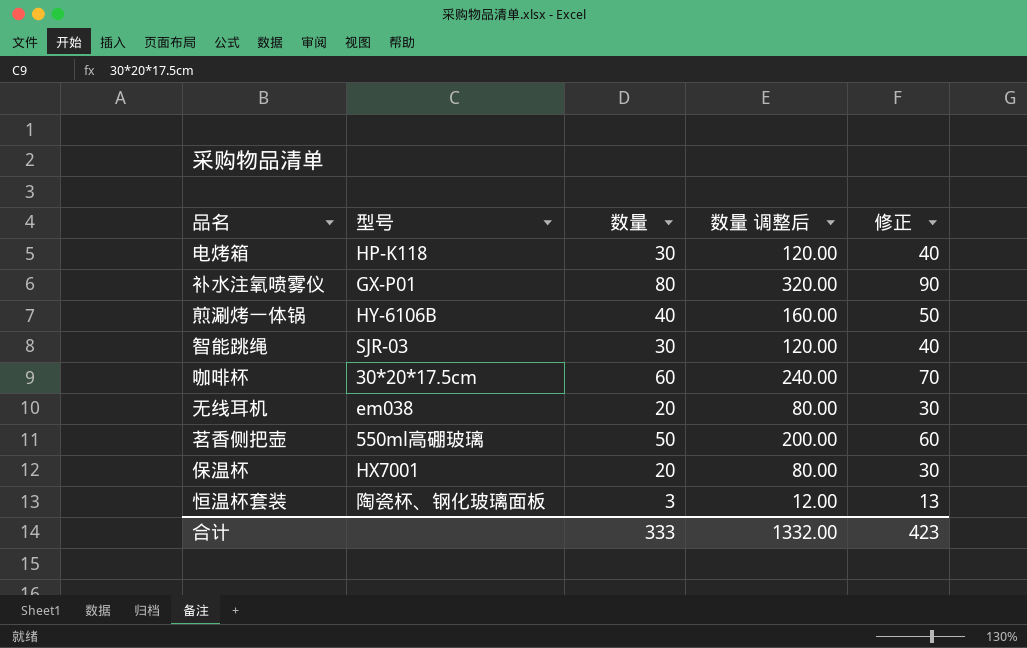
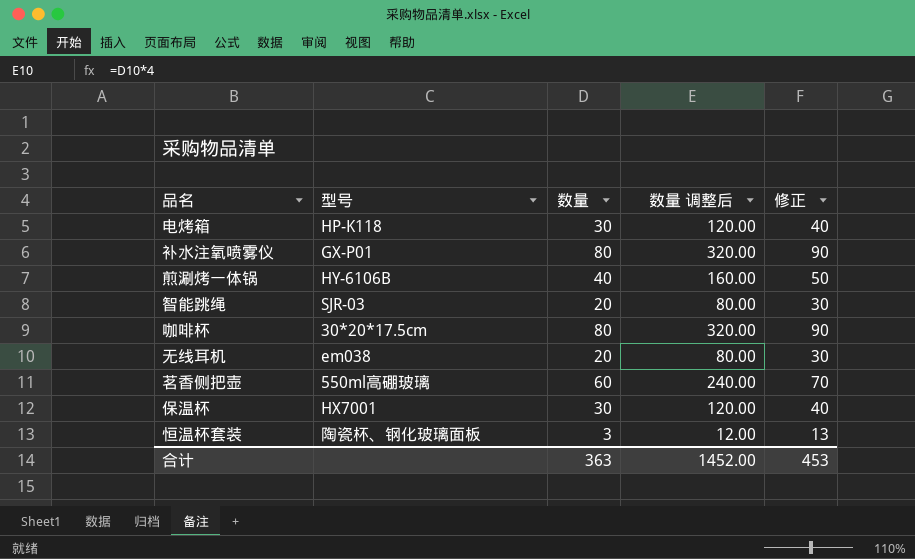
智能跳绳 | 数量: 30 -> 20
智能跳绳 | 数量 调整后: 120.00 -> 80.00
智能跳绳 | 修正: 40 -> 30
咖啡杯 | 数量: 60 -> 80
咖啡杯 | 数量 调整后: 240.00 -> 320.00
咖啡杯 | 修正: 70 -> 90
茗香侧把壶 | 数量: 50 -> 60
茗香侧把壶 | 数量 调整后: 200.00 -> 240.00
茗香侧把壶 | 修正: 60 -> 70
保温杯 | 数量: 20 -> 30
保温杯 | 数量 调整后: 80.00 -> 120.00
保温杯 | 修正: 30 -> 40
合计 | 数量: 333 -> 363
合计 | 数量 调整后: 1332.00 -> 1452.00
合计 | 修正: 423 -> 453

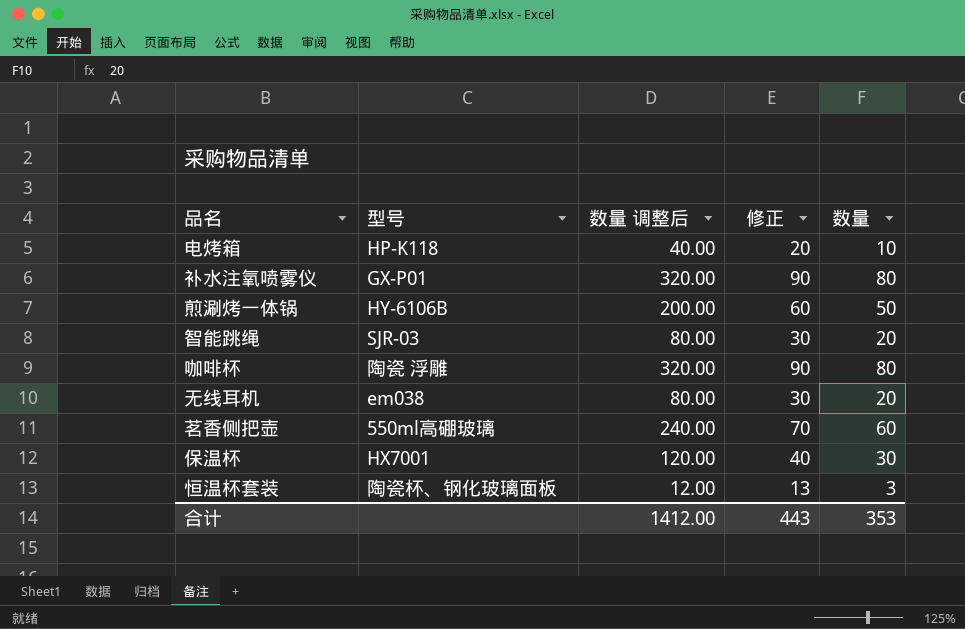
column 数量 | position: 3 -> 5
电烤箱 | 数量 调整后: 120.00 -> 40.00
电烤箱 | 修正: 40 -> 20
电烤箱 | 数量: 30 -> 10
煎涮烤一体锅 | 数量 调整后: 160.00 -> 200.00
煎涮烤一体锅 | 修正: 50 -> 60
煎涮烤一体锅 | 数量: 40 -> 50
咖啡杯 | 型号: 30*20*17.5cm -> 陶瓷 浮雕
合计 | 数量 调整后: 1452.00 -> 1412.00
合计 | 修正: 453 -> 443
合计 | 数量: 363 -> 353

